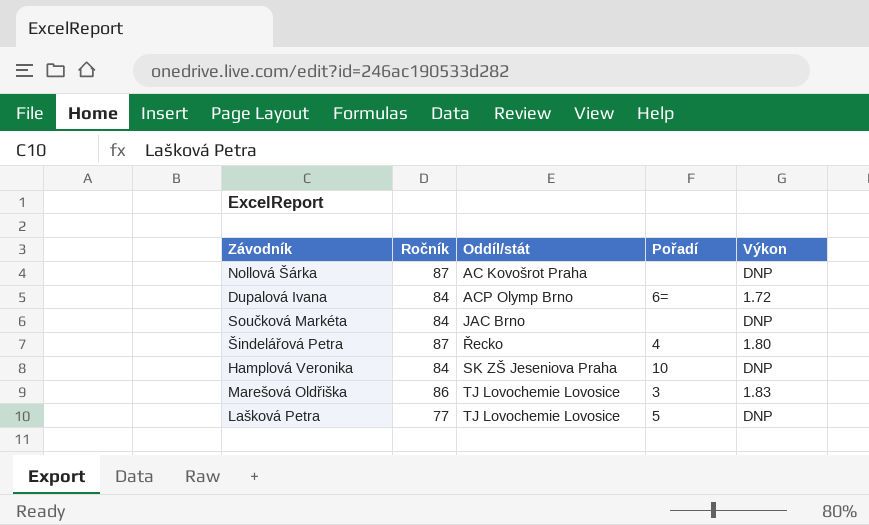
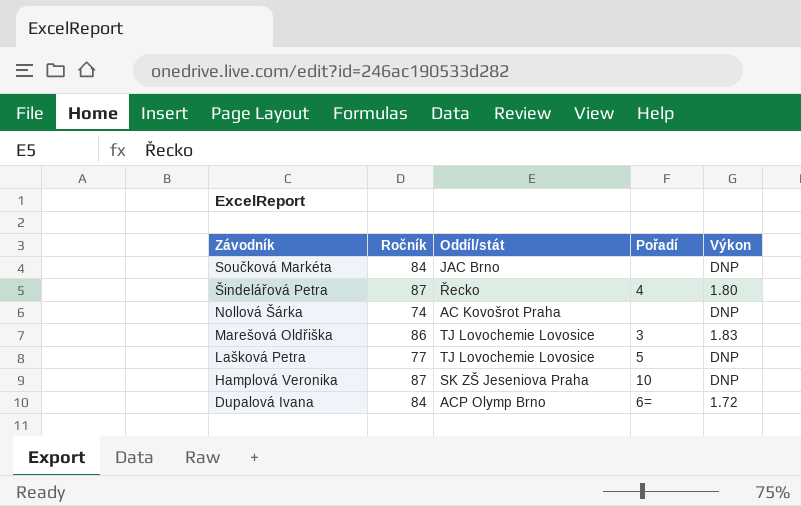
row order: Oddíl/stát ascending -> Závodník descending
Nollová Šárka | Ročník: 87 -> 74
Hamplová Veronika | Ročník: 84 -> 87

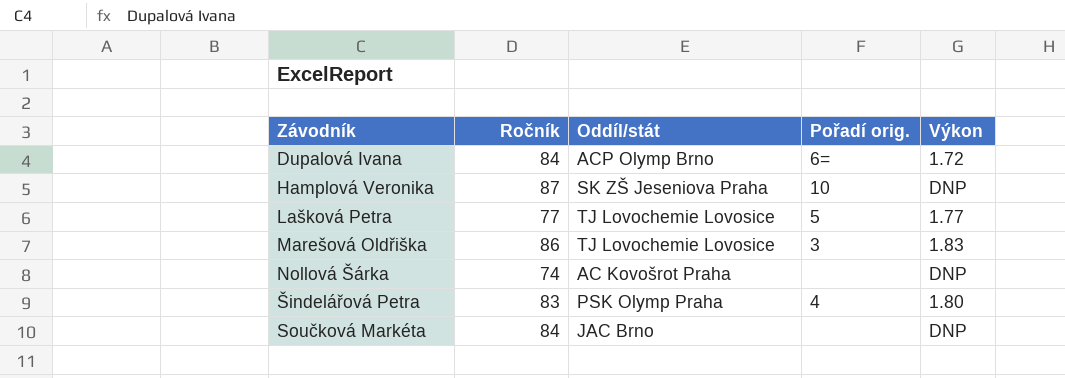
row order: Závodník descending -> Závodník ascending
column name: Pořadí -> Pořadí orig.
Lašková Petra | Výkon: DNP -> 1.77
Šindelářová Petra | Ročník: 87 -> 83
Šindelářová Petra | Oddíl/stát: Řecko -> PSK Olymp Praha

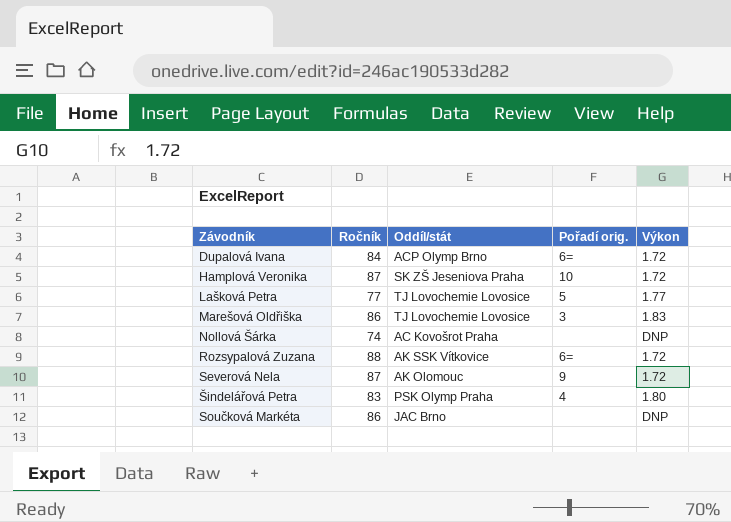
Hamplová Veronika | Výkon: DNP -> 1.72
row Rozsypalová Zuzana: none -> 88 | AK SSK Vítkovice | 6= | 1.72
row Severová Nela: none -> 87 | AK Olomouc | 9 | 1.72
Součková Markéta | Ročník: 84 -> 86

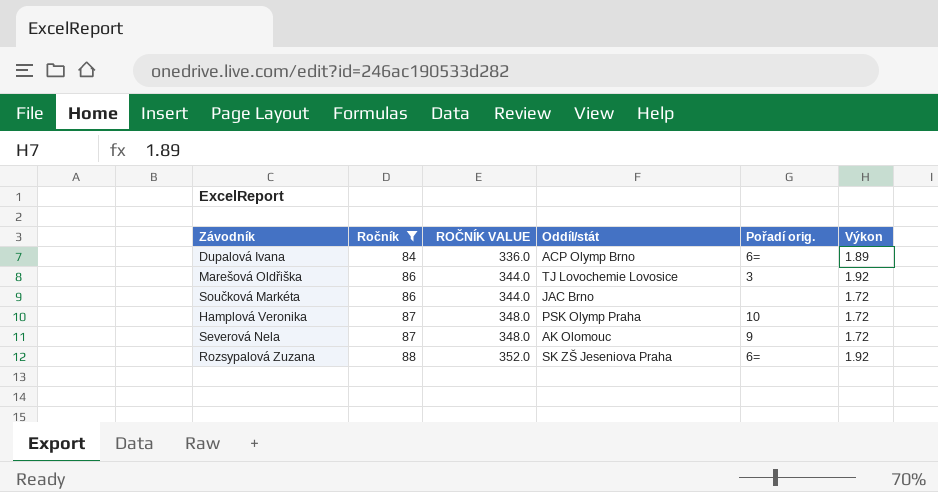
filter: none -> Ročník >= 84
row order: Závodník ascending -> Ročník ascending
column ROČNÍK VALUE | formula: none -> [Ročník] * 4
Dupalová Ivana | Výkon: 1.72 -> 1.89
Marešová Oldřiška | Výkon: 1.83 -> 1.92
Součková Markéta | Výkon: DNP -> 1.72
Hamplová Veronika | Oddíl/stát: SK ZŠ Jeseniova Praha -> PSK Olymp Praha
Rozsypalová Zuzana | Oddíl/stát: AK SSK Vítkovice -> SK ZŠ Jeseniova Praha
Rozsypalová Zuzana | Výkon: 1.72 -> 1.92

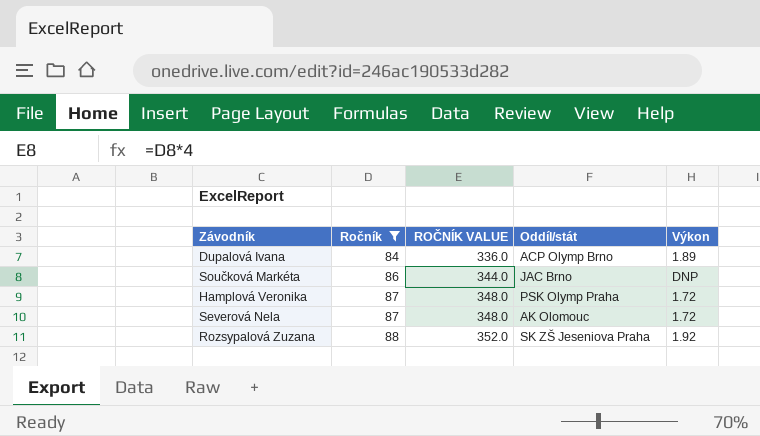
column Pořadí orig. | position: 5 -> none
row Marešová Oldřiška: 86 | 344.0 | TJ Lovochemie Lovosice | 3 | 1.92 -> none
Součková Markéta | Výkon: 1.72 -> DNP

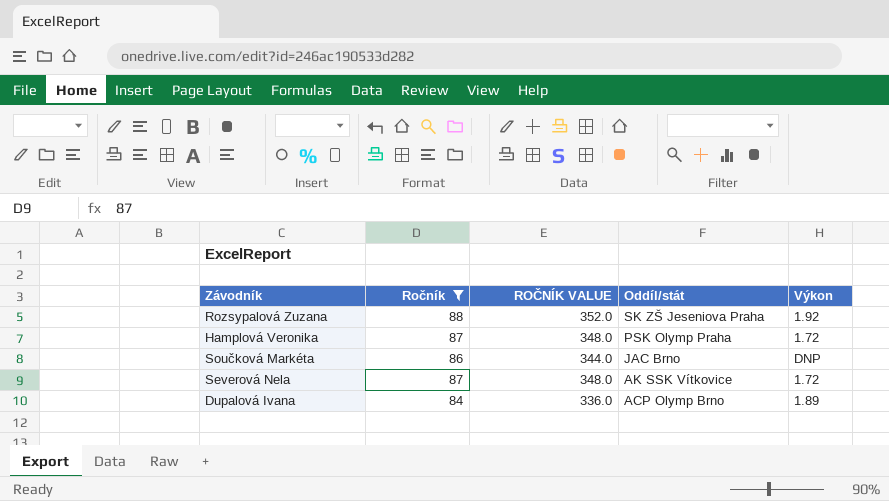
row order: Ročník ascending -> Oddíl/stát descending
Severová Nela | Oddíl/stát: AK Olomouc -> AK SSK Vítkovice

